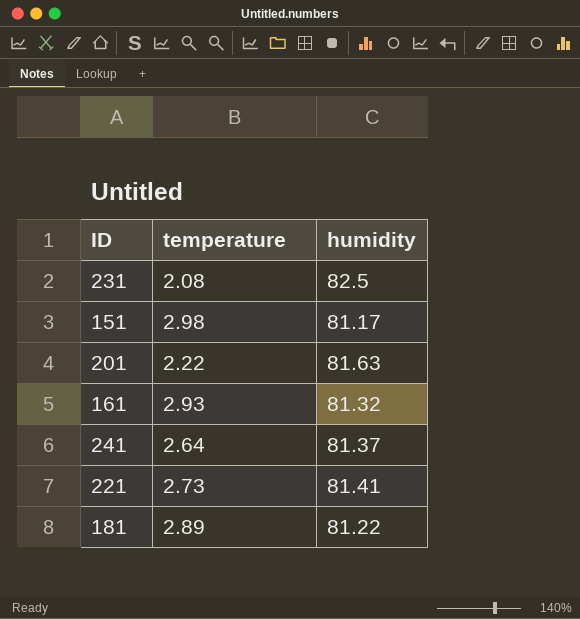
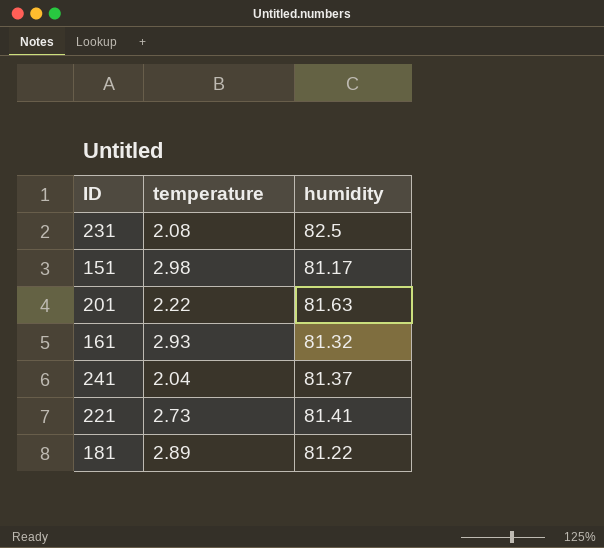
241 | temperature: 2.64 -> 2.04

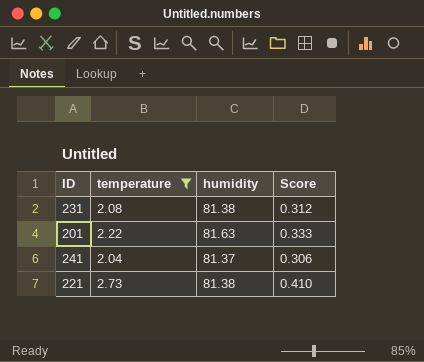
filter: none -> temperature <= 2.73
column Score | formula: none -> [temperature] * 0.15
231 | humidity: 82.5 -> 81.38
221 | humidity: 81.41 -> 81.38

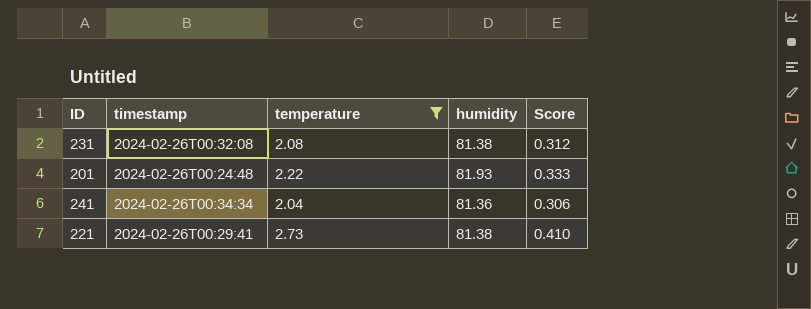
column timestamp | position: none -> 2
201 | humidity: 81.63 -> 81.93
241 | humidity: 81.37 -> 81.36

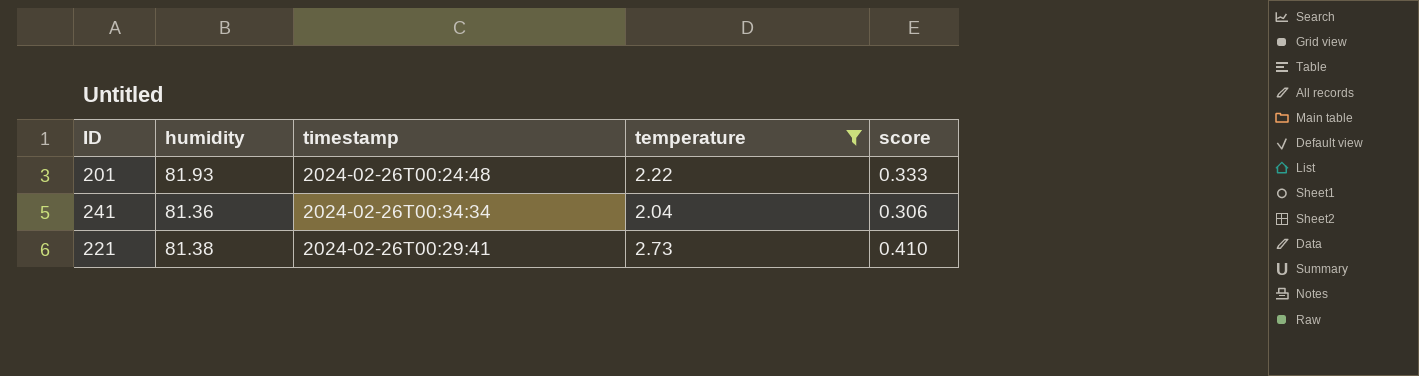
column humidity | position: 4 -> 2
column name: Score -> score
row 231: 2024-02-26T00:32:08 | 2.08 | 81.38 | 0.312 -> none

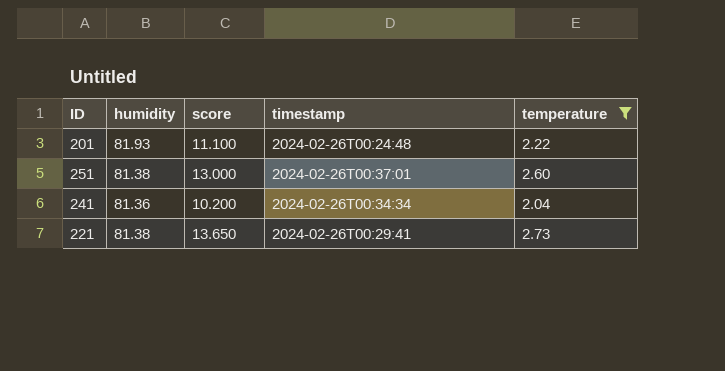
column score | formula: [temperature] * 0.15 -> [temperature] * 5
column score | position: 5 -> 3
row 251: none -> 81.38 | 13.000 | 2024-02-26T00:37:01 | 2.60

